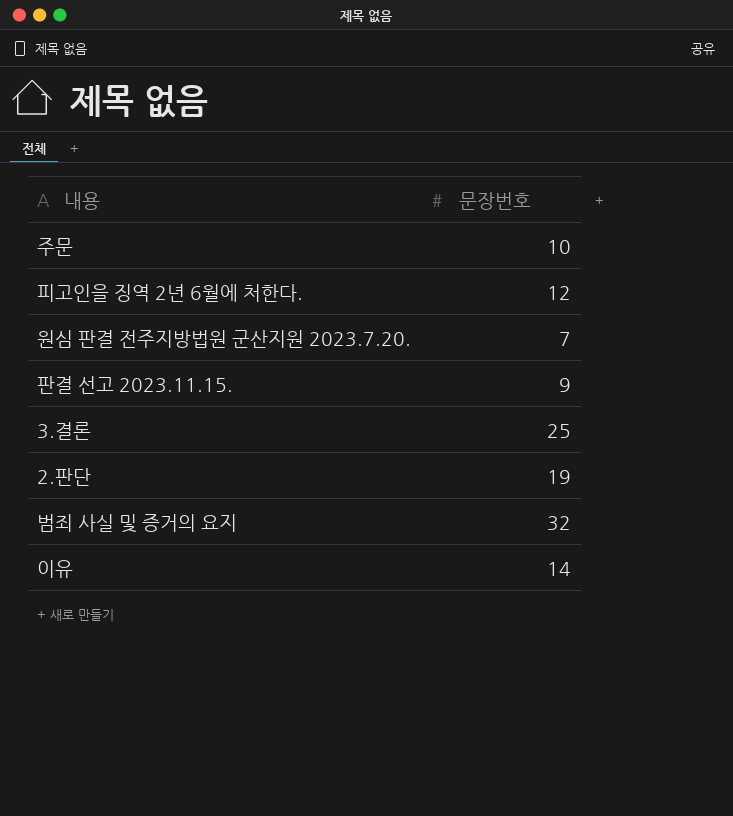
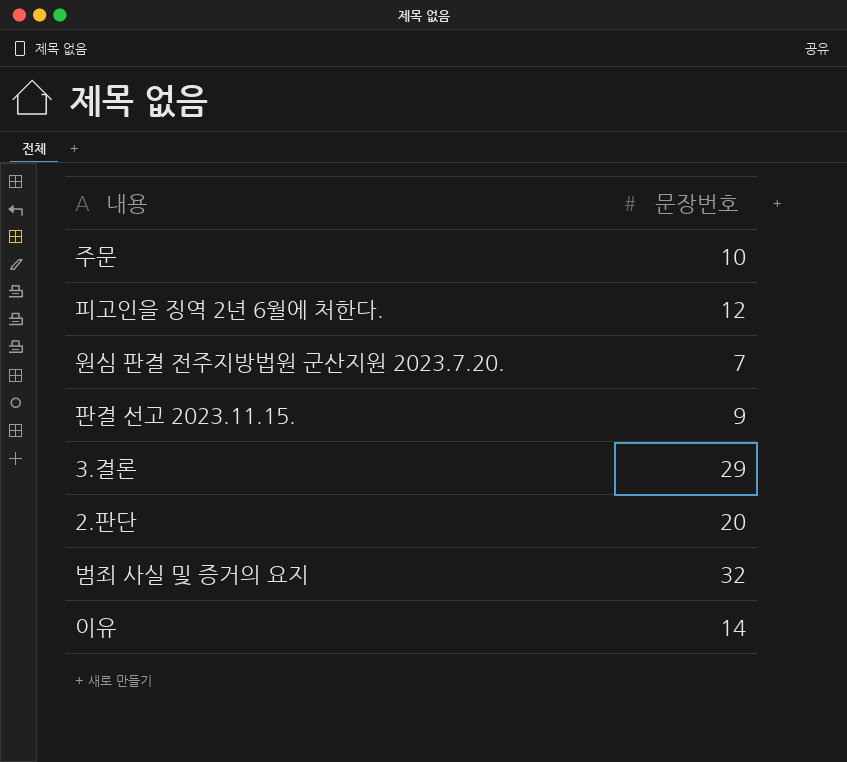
3.결론 | 문장번호: 25 -> 29
2.판단 | 문장번호: 19 -> 20

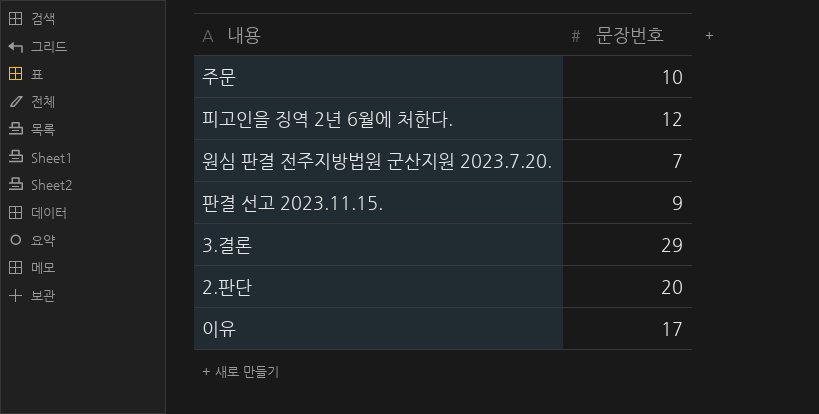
row 범죄 사실 및 증거의 요지: 32 -> none
이유 | 문장번호: 14 -> 17

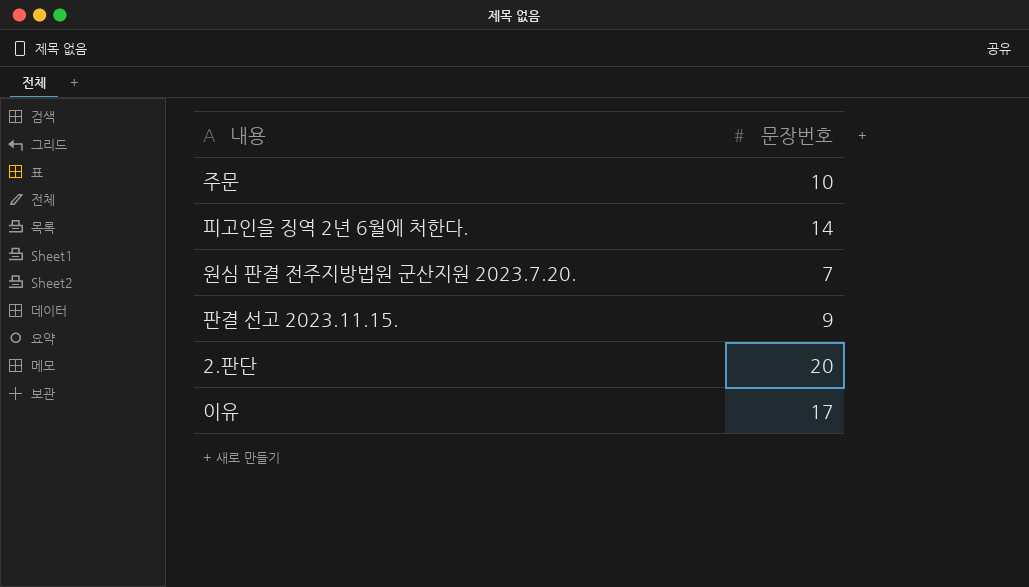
row 3.결론: 29 -> none
피고인을 징역 2년 6월에 처한다. | 문장번호: 12 -> 14

